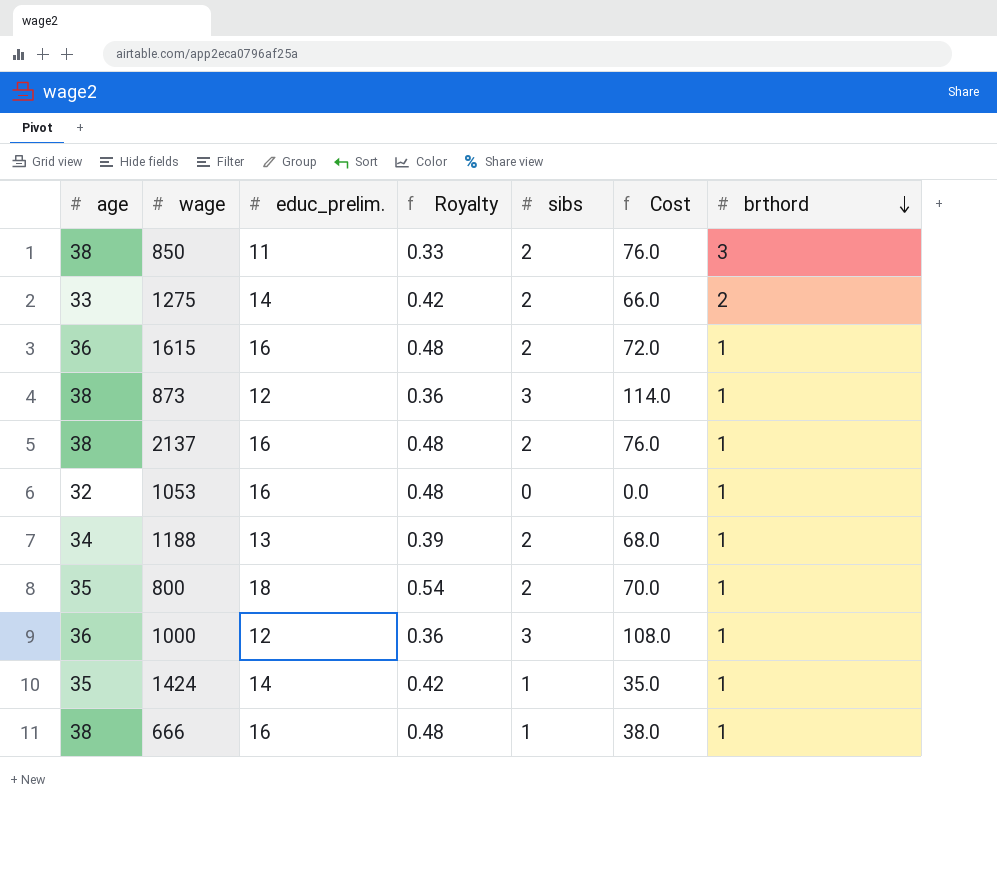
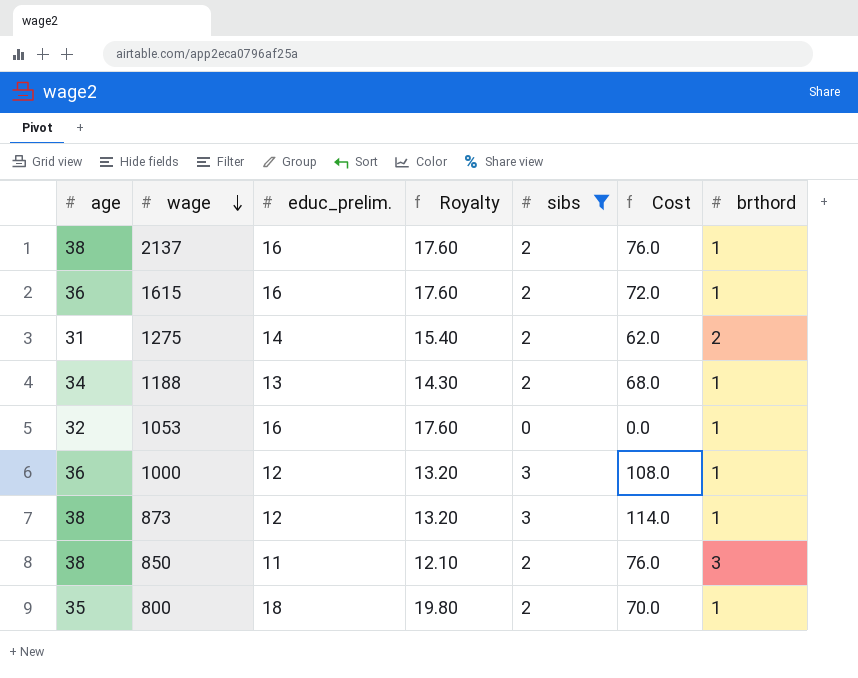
filter: none -> sibs != 1
row order: brthord descending -> wage descending
column Royalty | formula: [educ_prelim.] * 0.03 -> [educ_prelim.] * 1.1
1275 | age: 33 -> 31
1275 | Cost: 66.0 -> 62.0

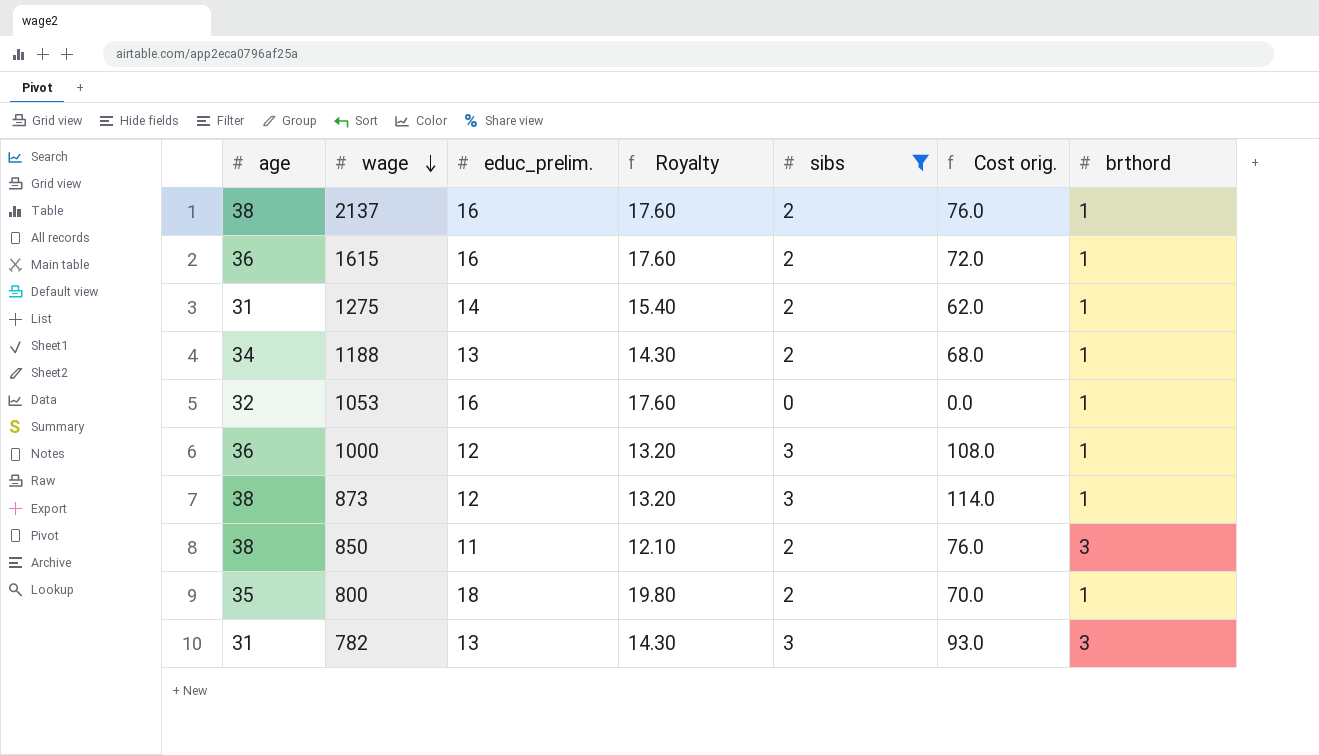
column name: Cost -> Cost orig.
1275 | brthord: 2 -> 1
row 782: none -> 31 | 13 | 14.30 | 3 | 93.0 | 3

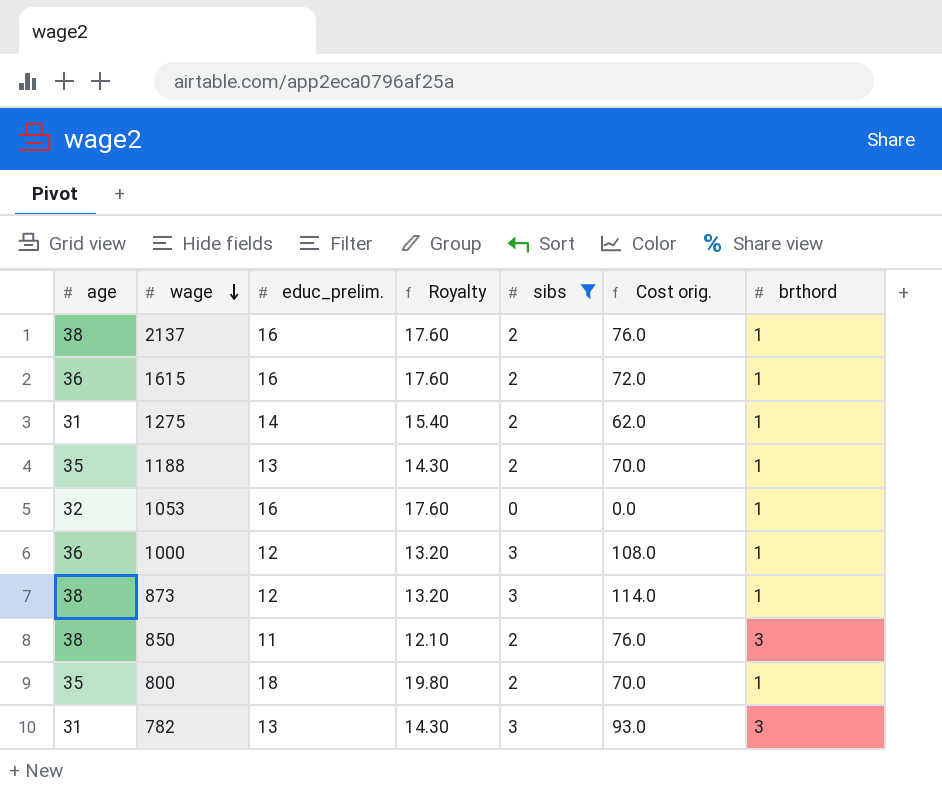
1188 | age: 34 -> 35
1188 | Cost orig.: 68.0 -> 70.0

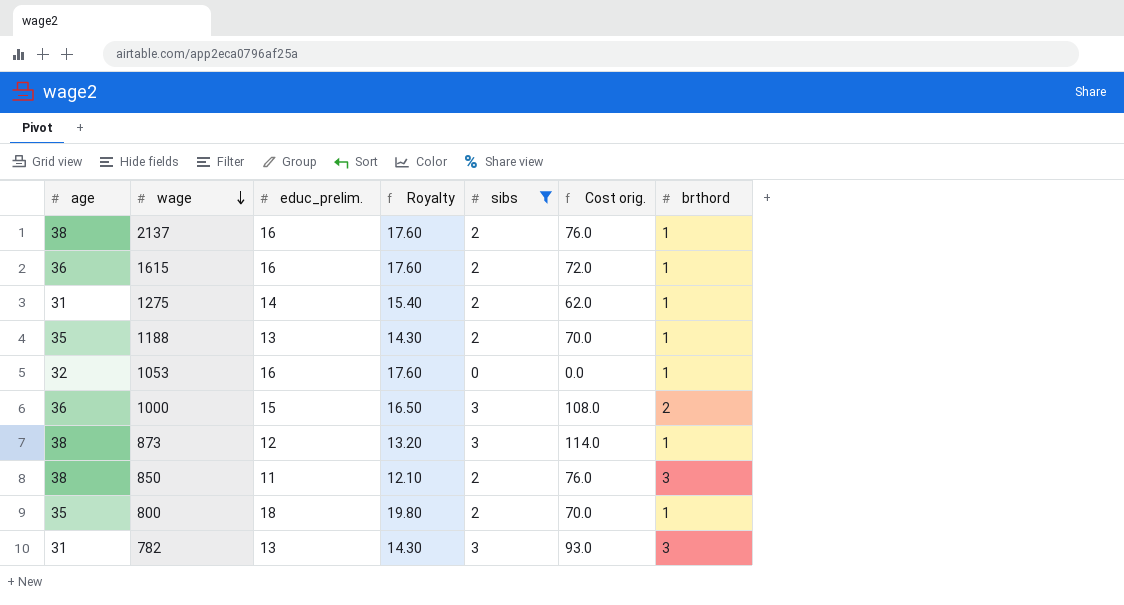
1000 | educ_prelim.: 12 -> 15
1000 | Royalty: 13.20 -> 16.50
1000 | brthord: 1 -> 2

